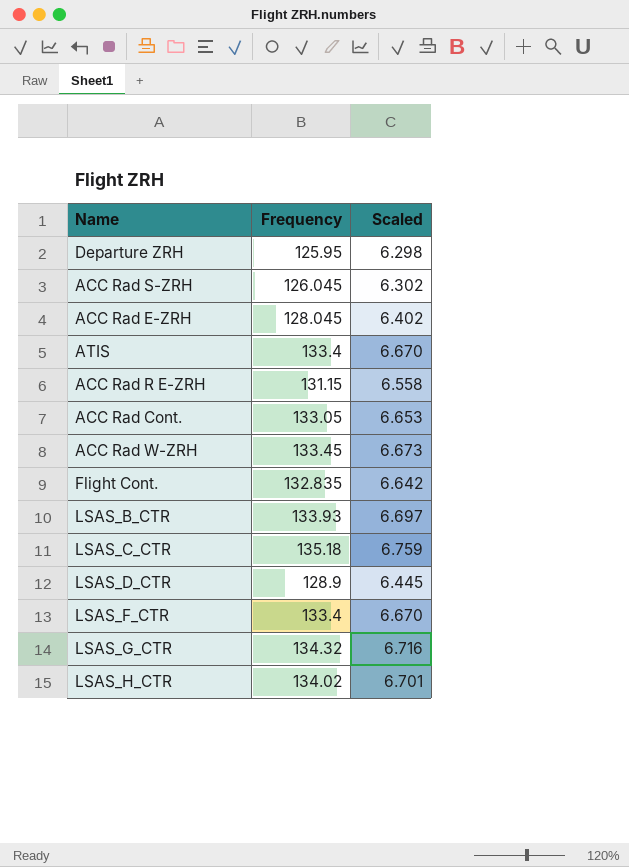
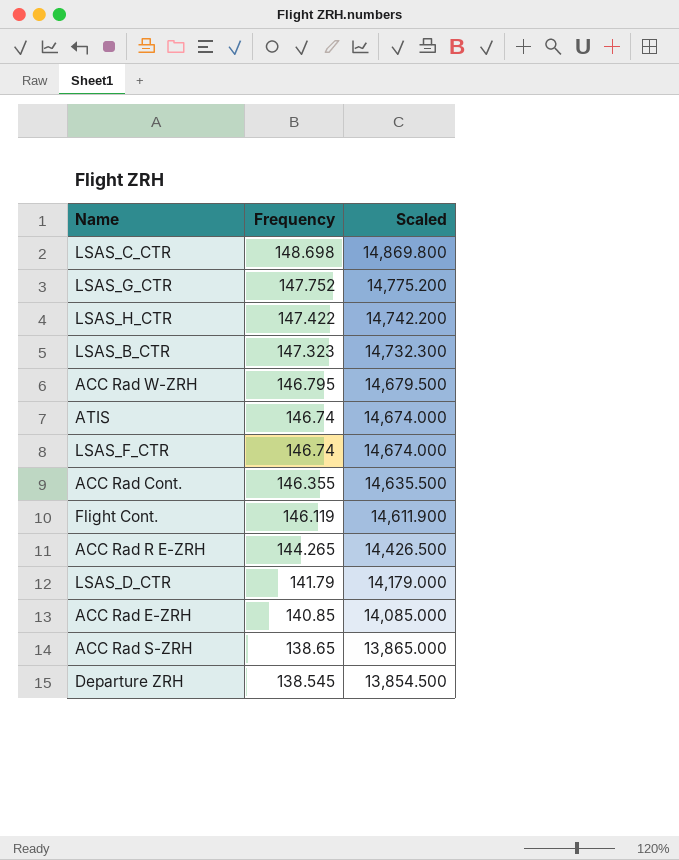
row order: none -> Frequency descending
column Scaled | formula: [Frequency] * 0.05 -> [Frequency] * 100
LSAS_C_CTR | Frequency: 135.18 -> 148.698
LSAS_G_CTR | Frequency: 134.32 -> 147.752
LSAS_H_CTR | Frequency: 134.02 -> 147.422
LSAS_B_CTR | Frequency: 133.93 -> 147.323
ACC Rad W-ZRH | Frequency: 133.45 -> 146.795
ATIS | Frequency: 133.4 -> 146.74
LSAS_F_CTR | Frequency: 133.4 -> 146.74
ACC Rad Cont. | Frequency: 133.05 -> 146.355
Flight Cont. | Frequency: 132.835 -> 146.119
ACC Rad R E-ZRH | Frequency: 131.15 -> 144.265
LSAS_D_CTR | Frequency: 128.9 -> 141.79
ACC Rad E-ZRH | Frequency: 128.045 -> 140.85
ACC Rad S-ZRH | Frequency: 126.045 -> 138.65
Departure ZRH | Frequency: 125.95 -> 138.545

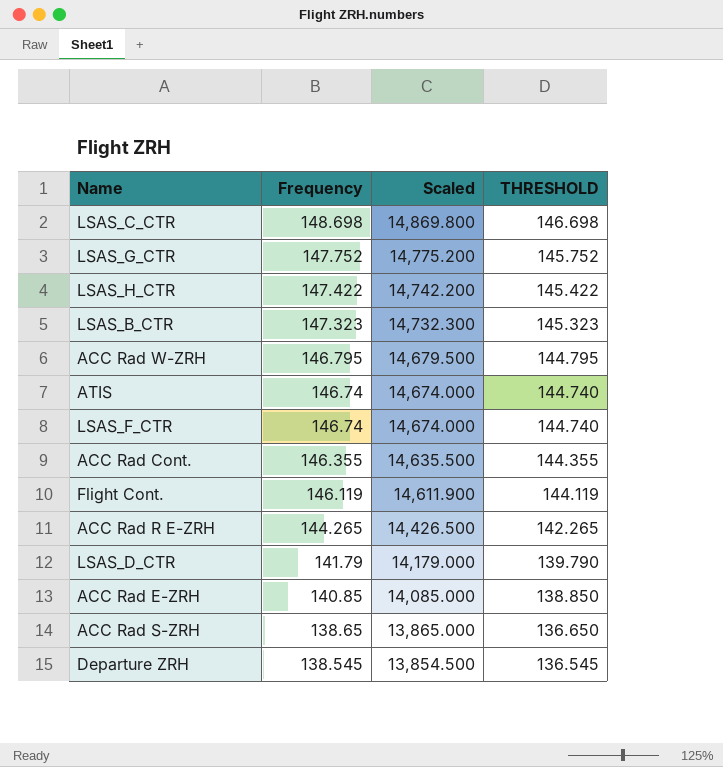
column THRESHOLD | formula: none -> [Frequency] - 2

